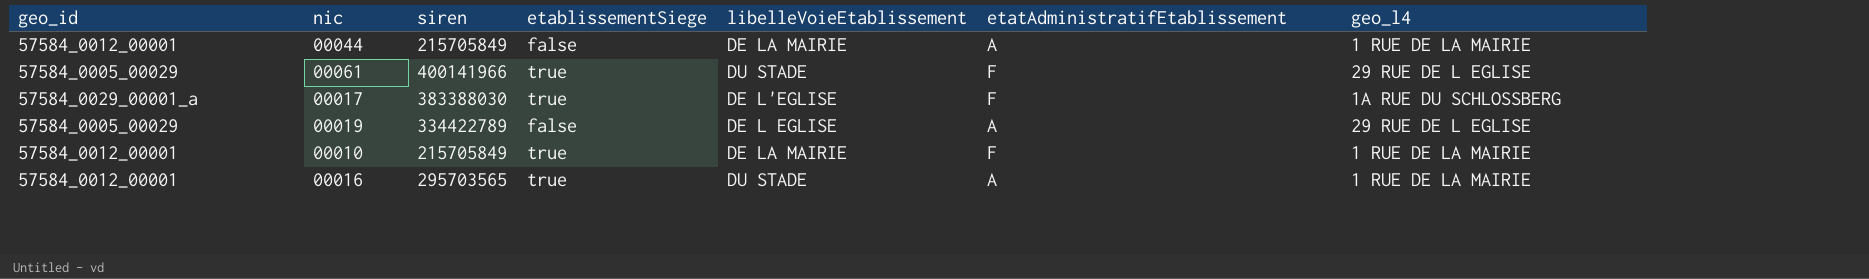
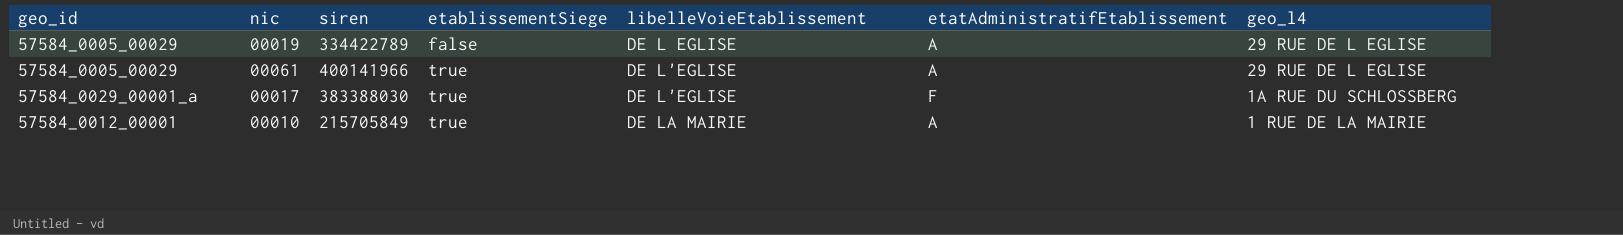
row order: none -> etablissementSiege ascending
row 00044: 57584_0012_00001 | 215705849 | false | DE LA MAIRIE | A | 1 RUE DE LA MAIRIE -> none
row 00016: 57584_0012_00001 | 295703565 | true | DU STADE | A | 1 RUE DE LA MAIRIE -> none
00061 | libelleVoieEtablissement: DU STADE -> DE L'EGLISE
00061 | etatAdministratifEtablissement: F -> A
00010 | etatAdministratifEtablissement: F -> A

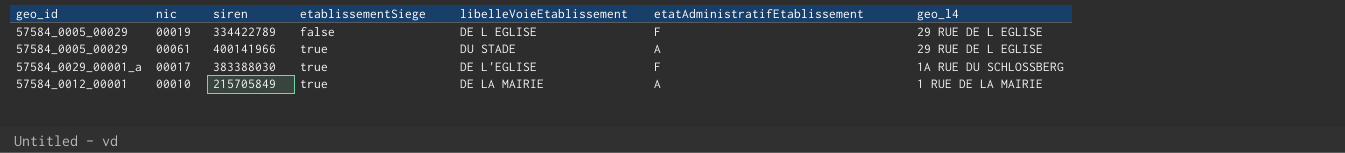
00019 | etatAdministratifEtablissement: A -> F
00061 | libelleVoieEtablissement: DE L'EGLISE -> DU STADE

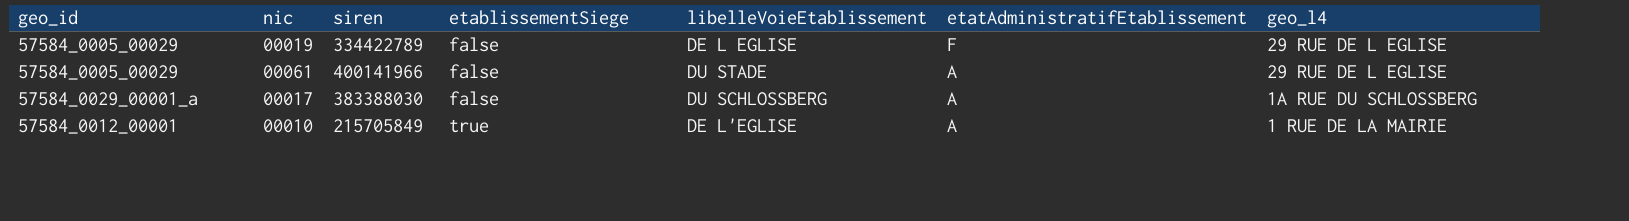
00061 | etablissementSiege: true -> false
00017 | etablissementSiege: true -> false
00017 | libelleVoieEtablissement: DE L'EGLISE -> DU SCHLOSSBERG
00017 | etatAdministratifEtablissement: F -> A
00010 | libelleVoieEtablissement: DE LA MAIRIE -> DE L'EGLISE

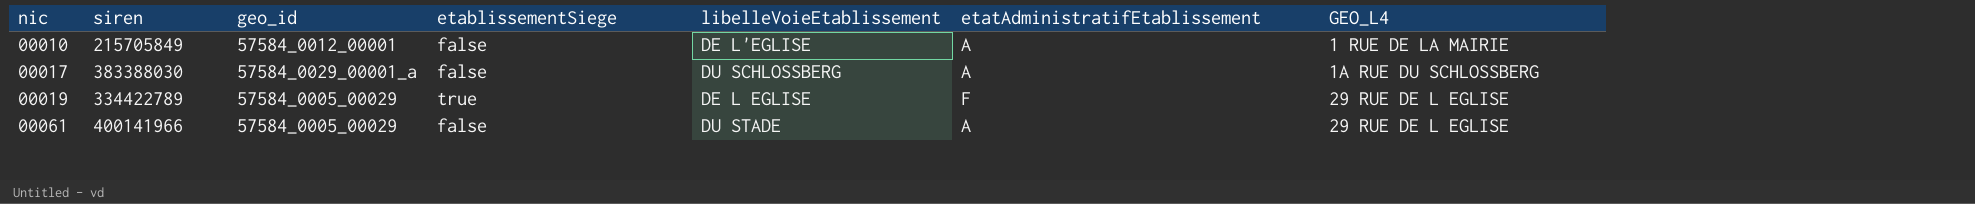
row order: etablissementSiege ascending -> nic ascending
column geo_id | position: 1 -> 3
column name: geo_l4 -> GEO_L4
00010 | etablissementSiege: true -> false
00019 | etablissementSiege: false -> true

